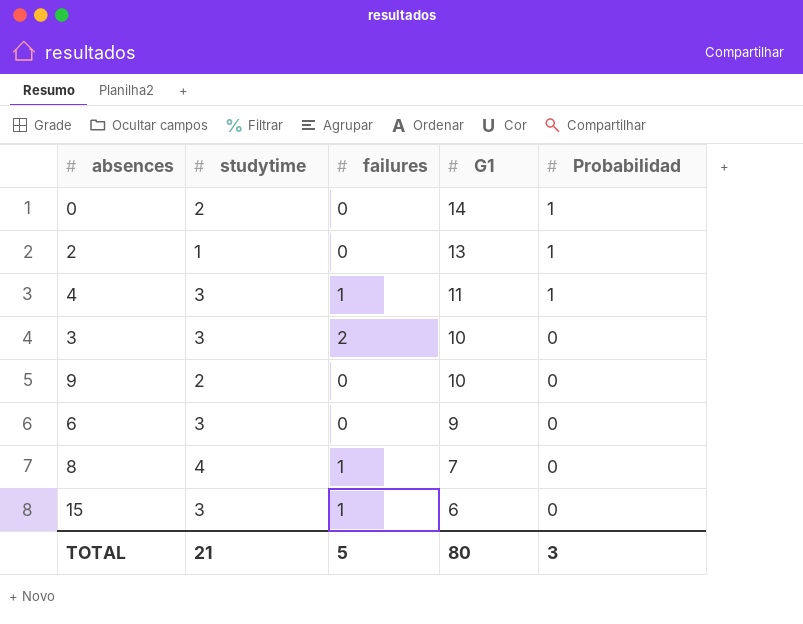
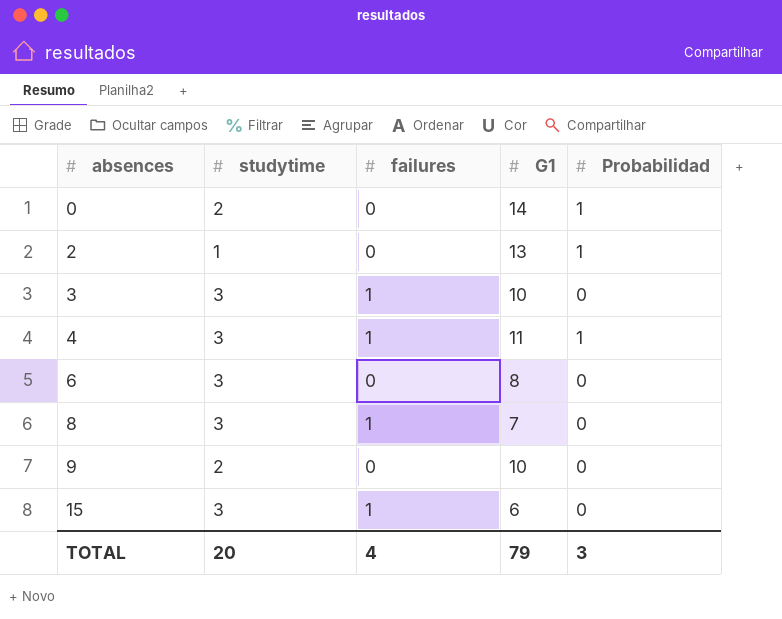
row order: G1 descending -> absences ascending
3 | failures: 2 -> 1
6 | G1: 9 -> 8
8 | studytime: 4 -> 3
TOTAL | studytime: 21 -> 20
TOTAL | failures: 5 -> 4
TOTAL | G1: 80 -> 79

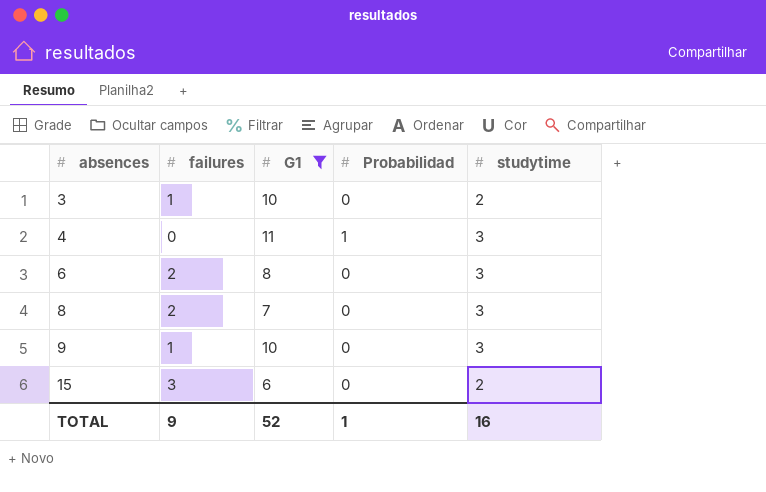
filter: none -> G1 <= 11
column studytime | position: 2 -> 5
3 | studytime: 3 -> 2
4 | failures: 1 -> 0
6 | failures: 0 -> 2
8 | failures: 1 -> 2
9 | failures: 0 -> 1
9 | studytime: 2 -> 3
15 | failures: 1 -> 3
15 | studytime: 3 -> 2
TOTAL | failures: 4 -> 9
TOTAL | G1: 79 -> 52
TOTAL | Probabilidad: 3 -> 1
TOTAL | studytime: 20 -> 16

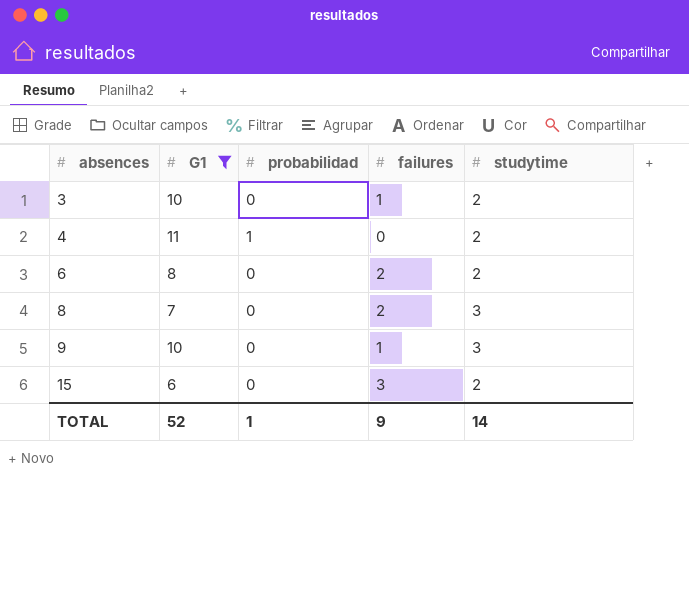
column name: Probabilidad -> probabilidad
column failures | position: 2 -> 4
4 | studytime: 3 -> 2
6 | studytime: 3 -> 2
TOTAL | studytime: 16 -> 14

